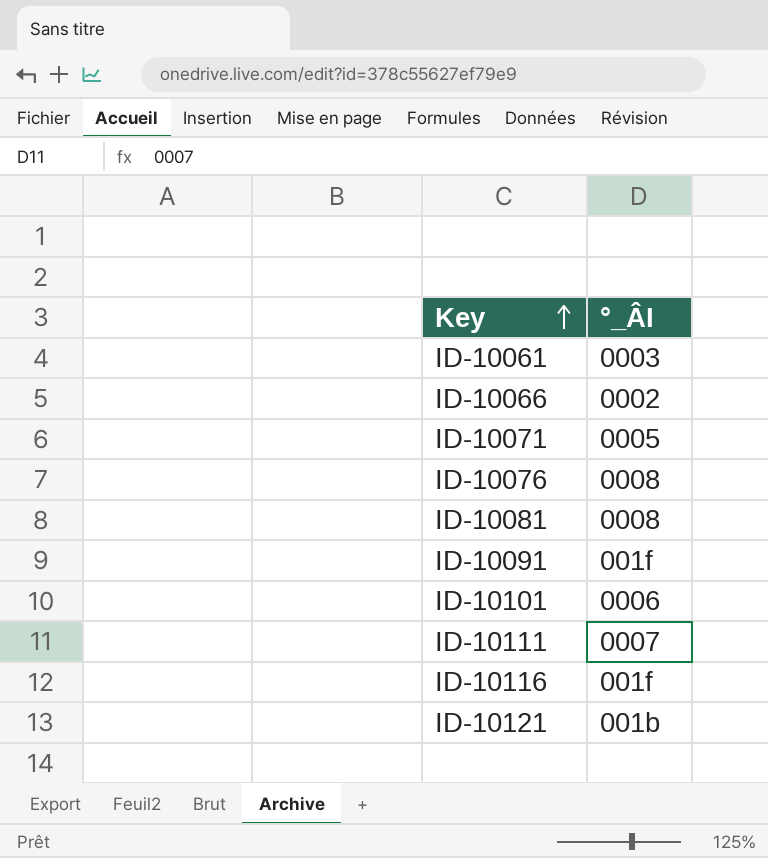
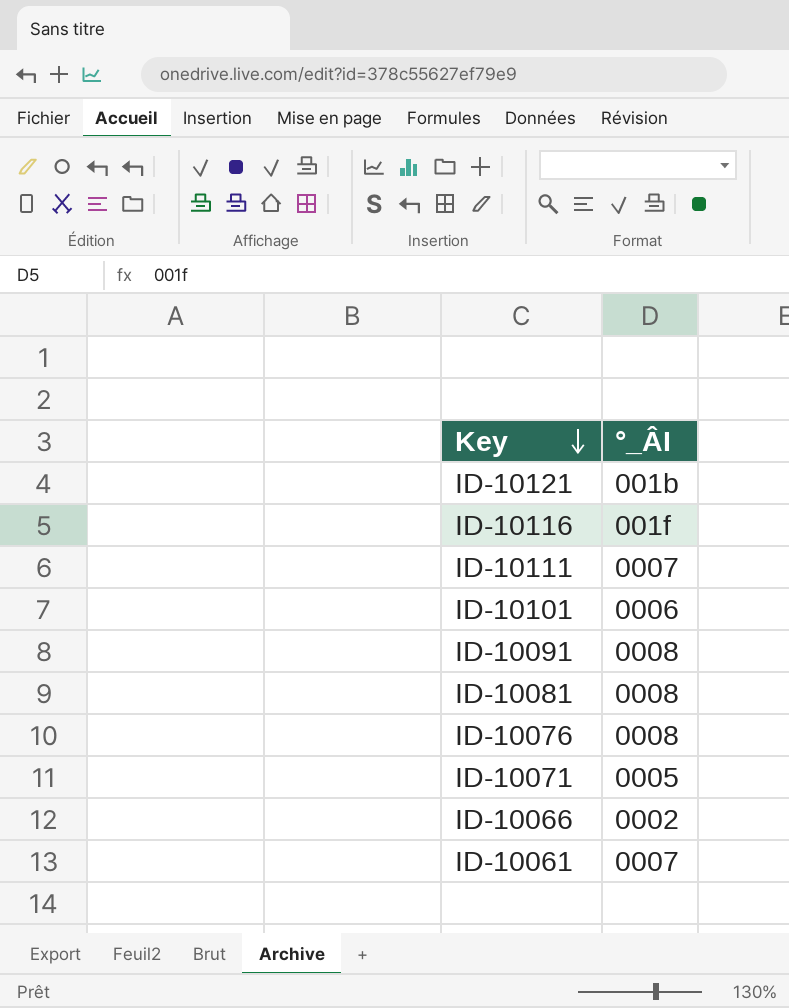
row order: Key ascending -> Key descending
ID-10091 | °_ÂI: 001f -> 0008
ID-10061 | °_ÂI: 0003 -> 0007

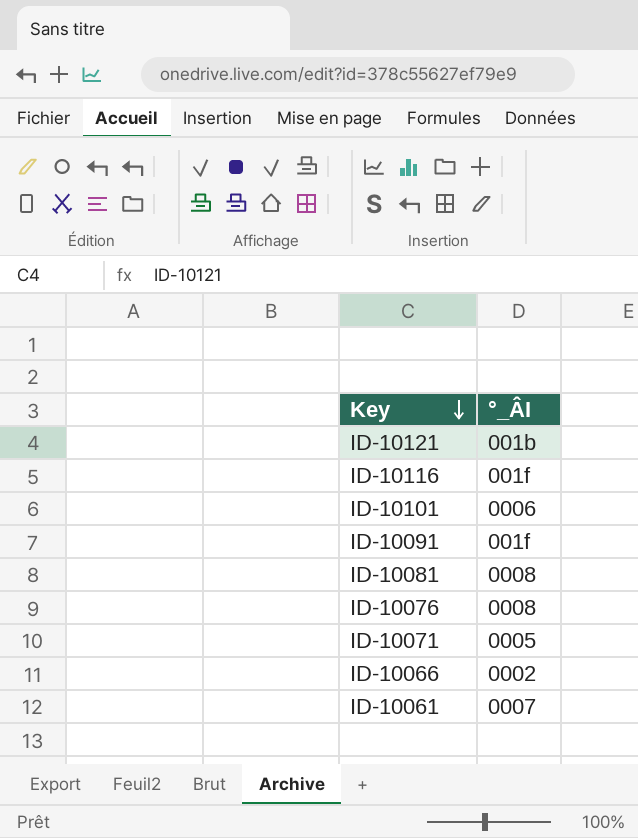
row ID-10111: 0007 -> none
ID-10091 | °_ÂI: 0008 -> 001f

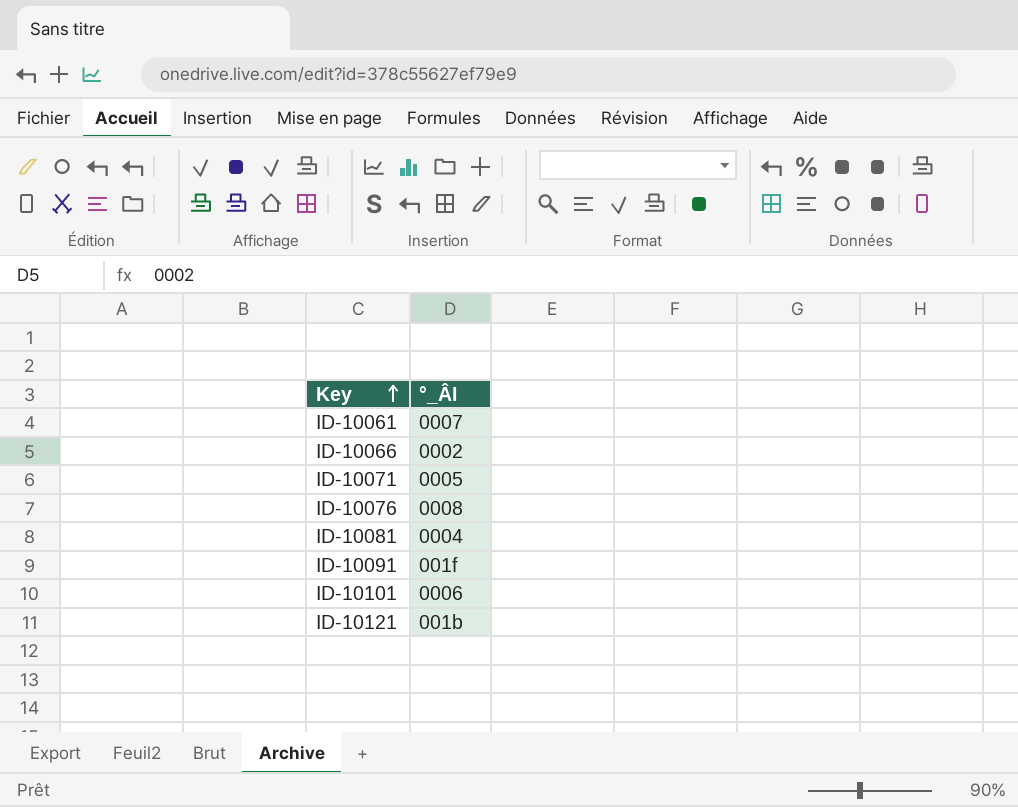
row order: Key descending -> Key ascending
row ID-10116: 001f -> none
ID-10081 | °_ÂI: 0008 -> 0004

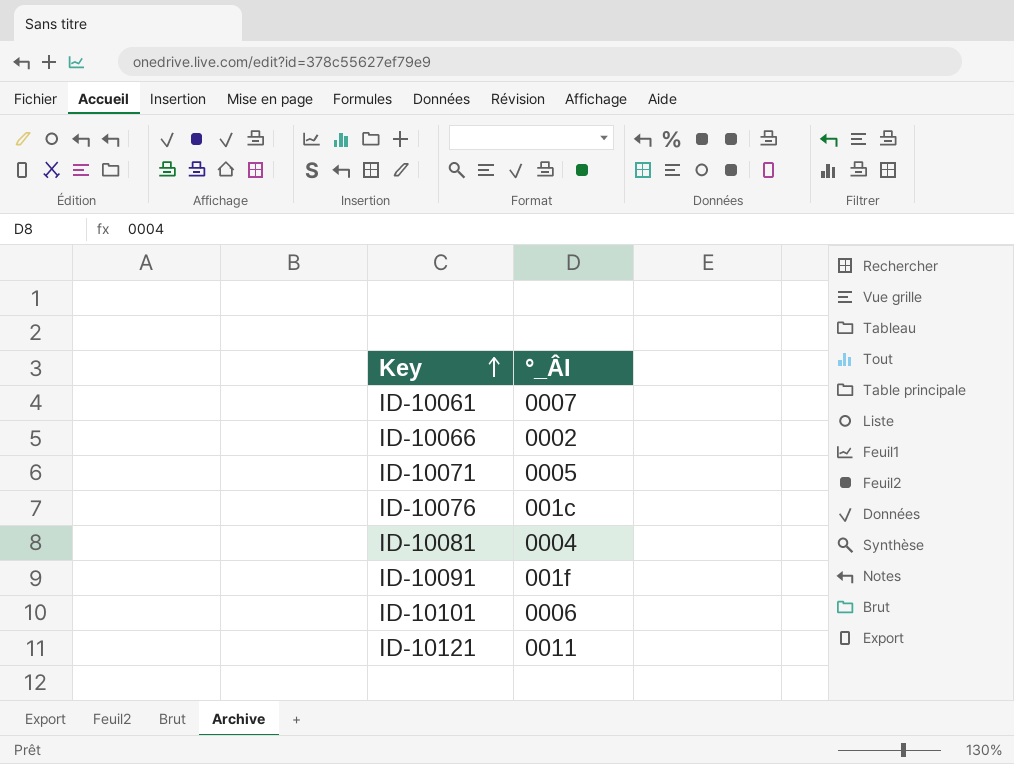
ID-10076 | °_ÂI: 0008 -> 001c
ID-10121 | °_ÂI: 001b -> 0011

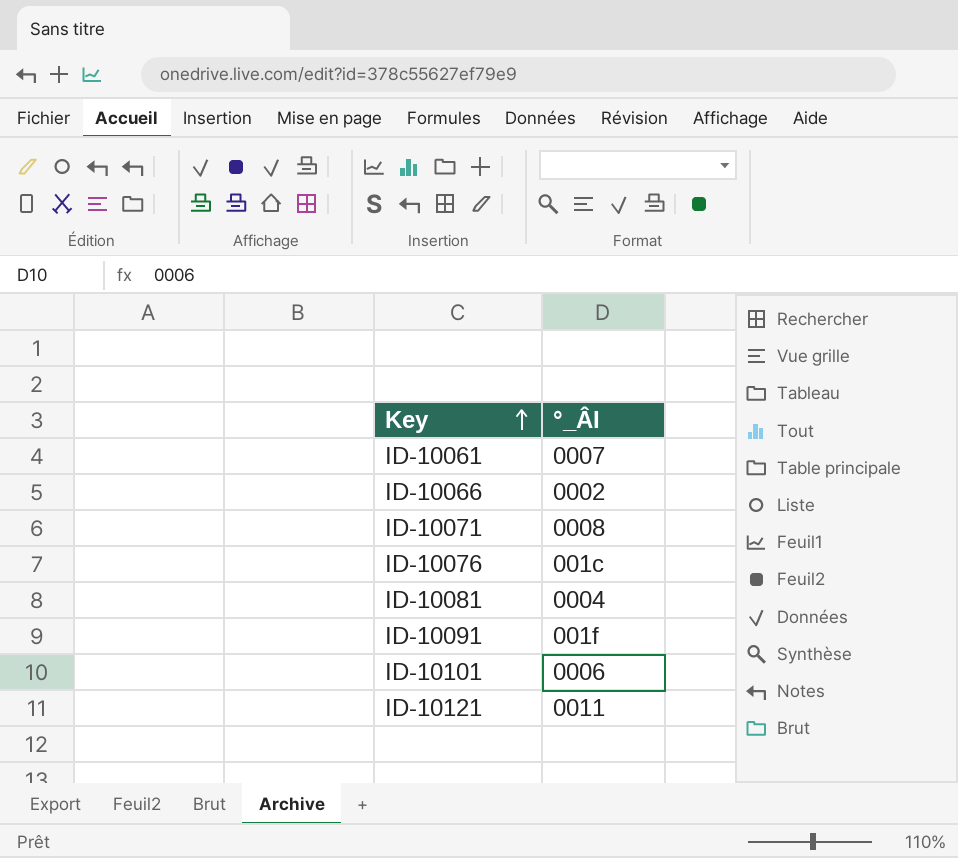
ID-10071 | °_ÂI: 0005 -> 0008

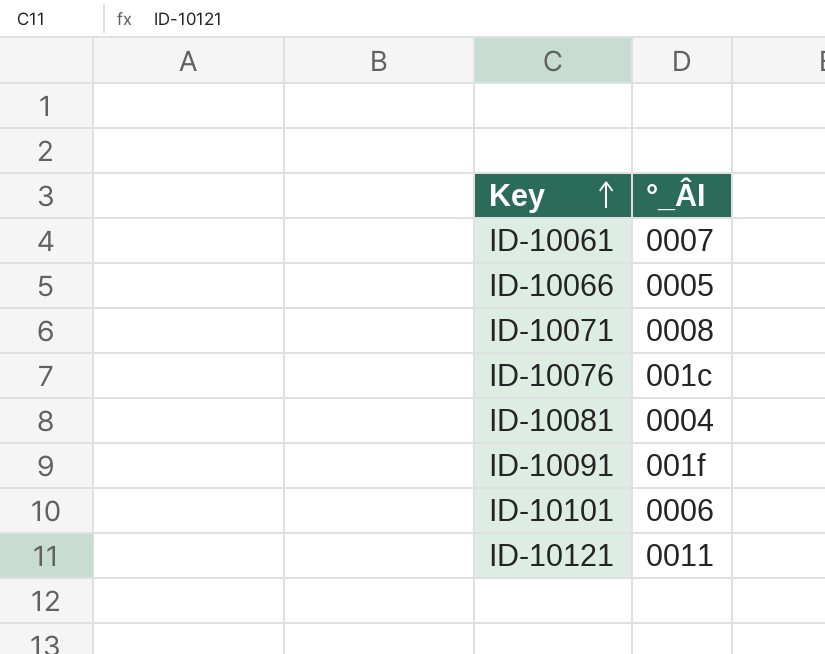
ID-10066 | °_ÂI: 0002 -> 0005

